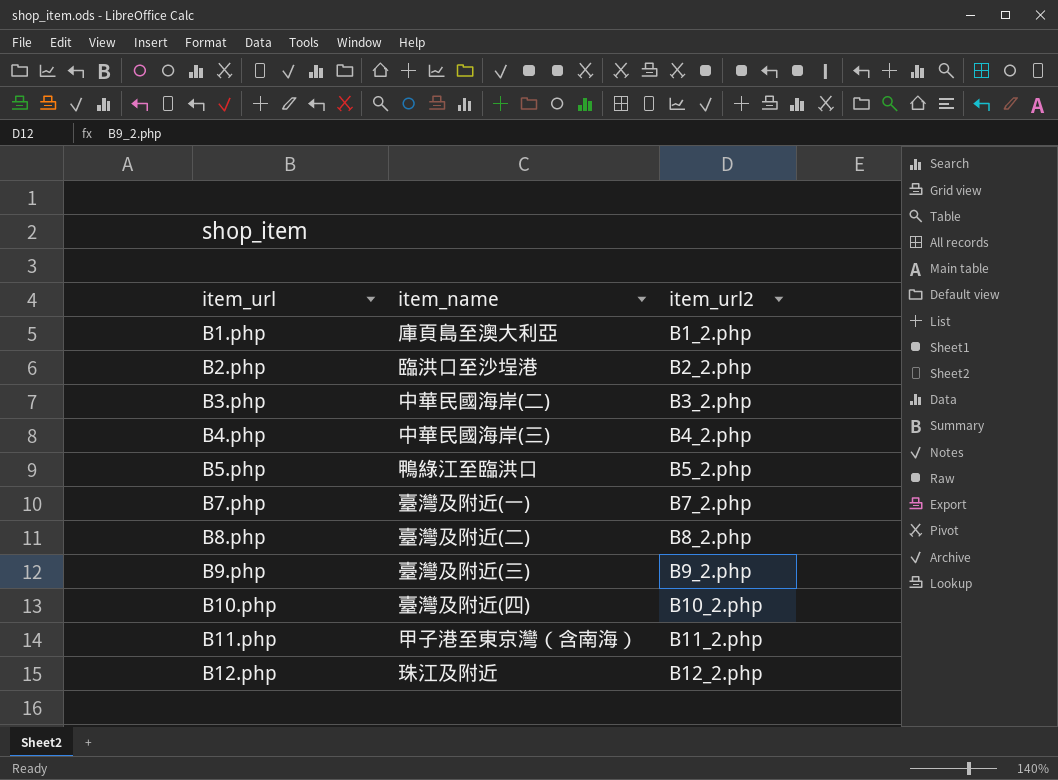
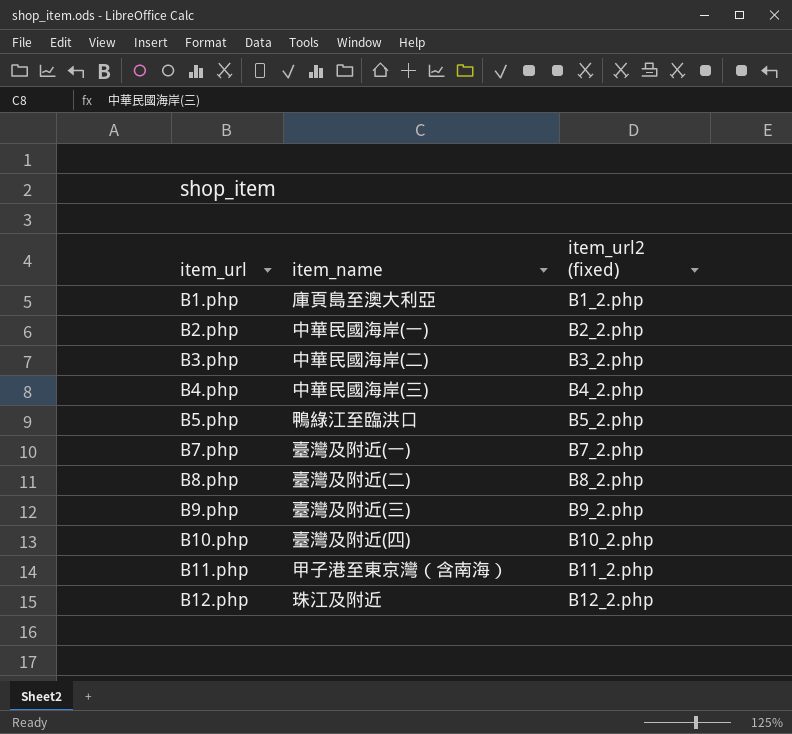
column name: item_url2 -> item_url2 (fixed)
B2.php | item_name: 臨洪口至沙埕港 -> 中華民國海岸(一)

